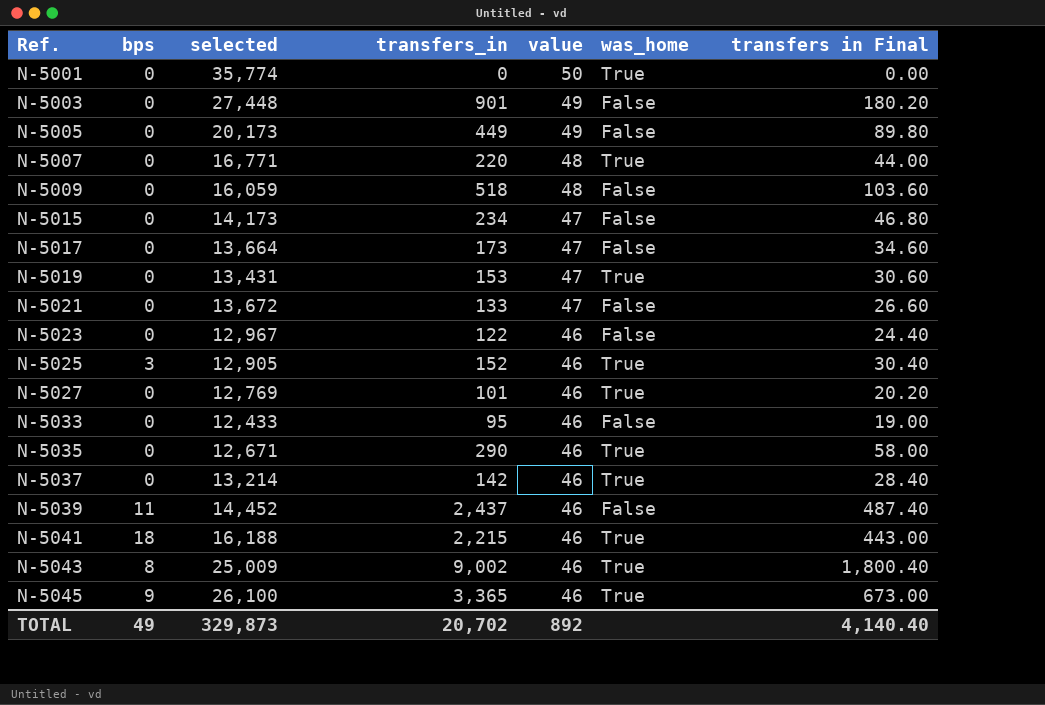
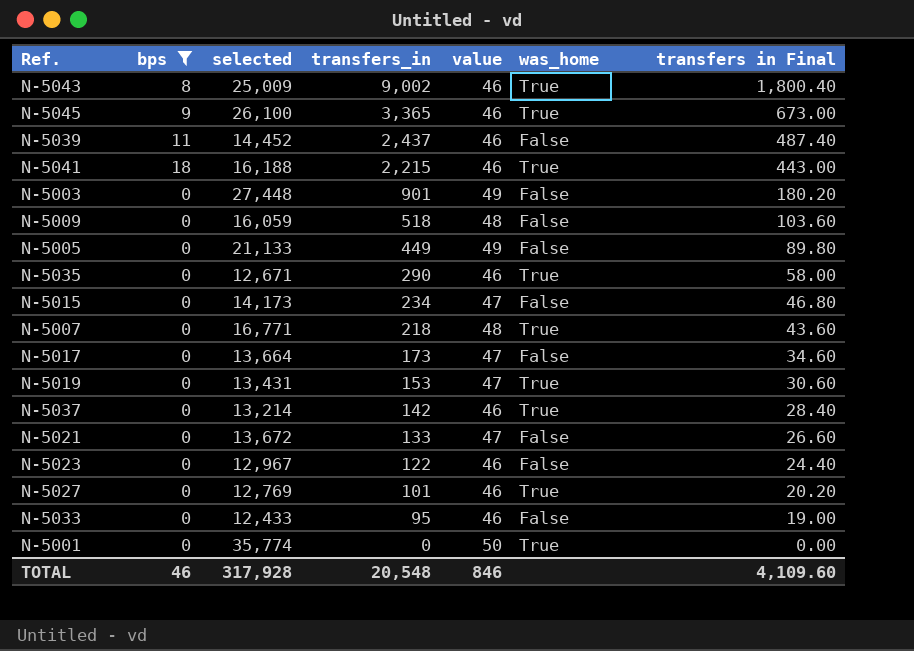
filter: none -> bps != 3
row order: Ref. ascending -> transfers_in descending
N-5005 | selected: 20,173 -> 21,133
N-5007 | transfers_in: 220 -> 218
N-5007 | transfers in Final: 44.00 -> 43.60
TOTAL | bps: 49 -> 46
TOTAL | selected: 329,873 -> 317,928
TOTAL | transfers_in: 20,702 -> 20,548
TOTAL | value: 892 -> 846
TOTAL | transfers in Final: 4,140.40 -> 4,109.60

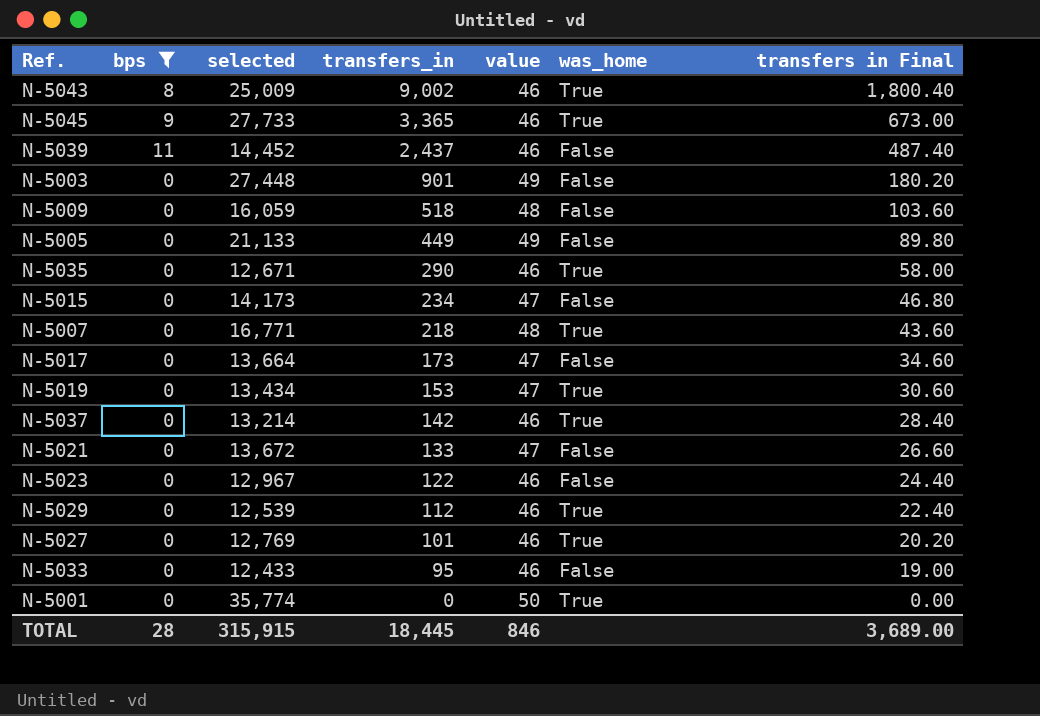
row N-5041: 18 | 16,188 | 2,215 | 46 | True | 443.00 -> none
N-5045 | selected: 26,100 -> 27,733
N-5019 | selected: 13,431 -> 13,434
row N-5029: none -> 0 | 12,539 | 112 | 46 | True | 22.40
TOTAL | bps: 46 -> 28
TOTAL | selected: 317,928 -> 315,915
TOTAL | transfers_in: 20,548 -> 18,445
TOTAL | transfers in Final: 4,109.60 -> 3,689.00

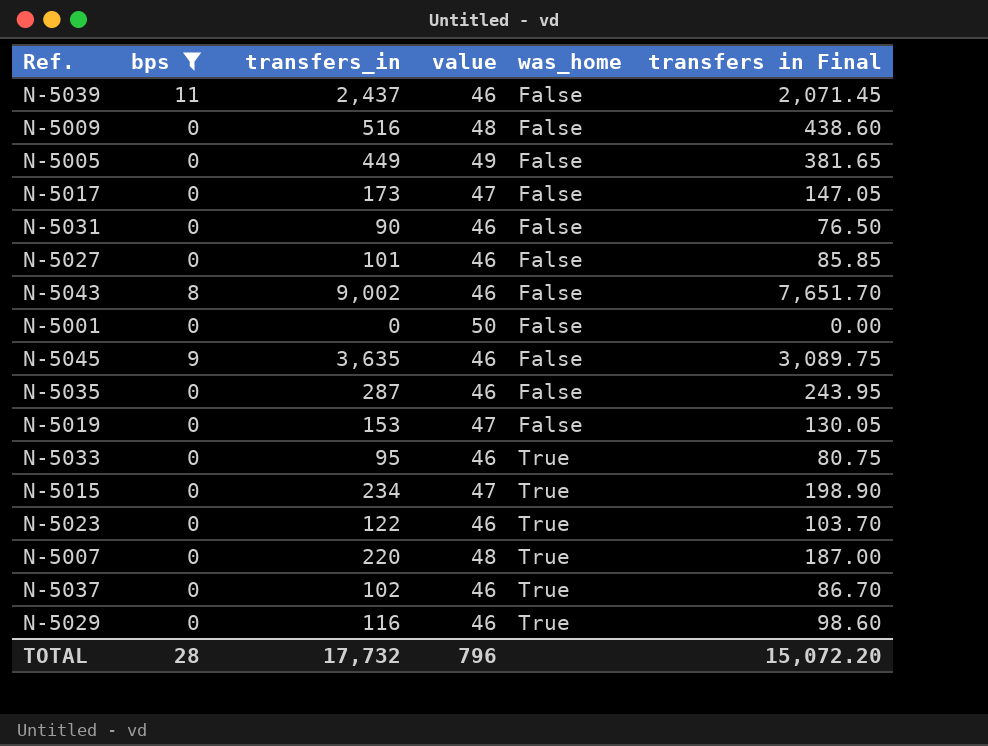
row order: transfers_in descending -> was_home ascending
column selected | position: 3 -> none
column transfers in Final | formula: [transfers_in] * 0.2 -> [transfers_in] * 0.85
row N-5003: 0 | 27,448 | 901 | 49 | False | 180.20 -> none
row N-5021: 0 | 13,672 | 133 | 47 | False | 26.60 -> none
N-5009 | transfers_in: 518 -> 516
row N-5031: none -> 0 | 90 | 46 | False | 76.50
N-5027 | was_home: True -> False
N-5043 | was_home: True -> False
N-5001 | was_home: True -> False
N-5045 | transfers_in: 3,365 -> 3,635
N-5045 | was_home: True -> False
N-5035 | transfers_in: 290 -> 287
N-5035 | was_home: True -> False
N-5019 | was_home: True -> False
N-5033 | was_home: False -> True
N-5015 | was_home: False -> True
N-5023 | was_home: False -> True
N-5007 | transfers_in: 218 -> 220
N-5037 | transfers_in: 142 -> 102
N-5029 | transfers_in: 112 -> 116
TOTAL | transfers_in: 18,445 -> 17,732
TOTAL | value: 846 -> 796
TOTAL | transfers in Final: 3,689.00 -> 15,072.20

